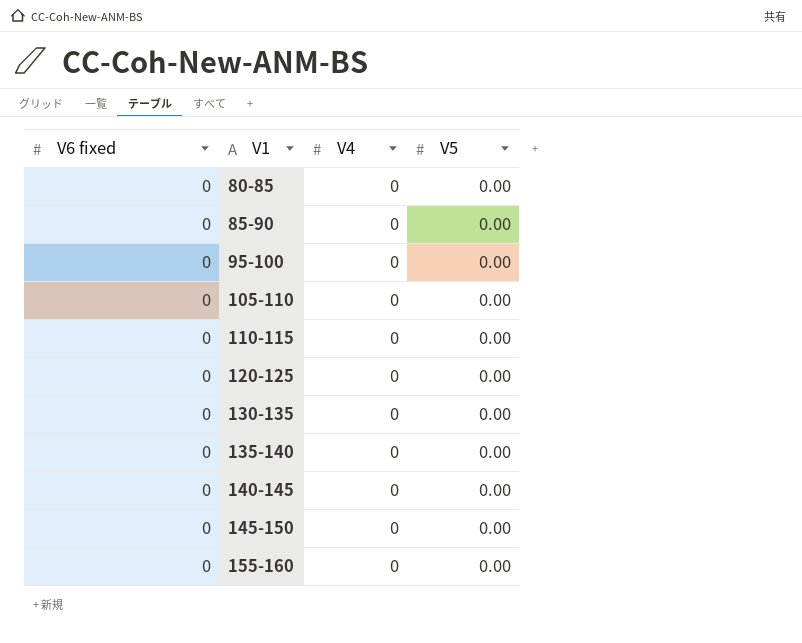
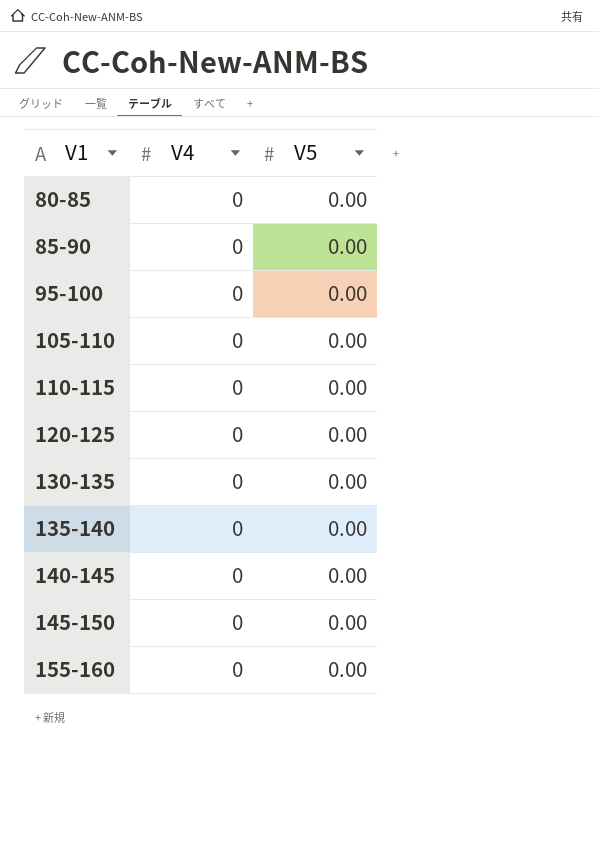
column V6 fixed | position: 1 -> none

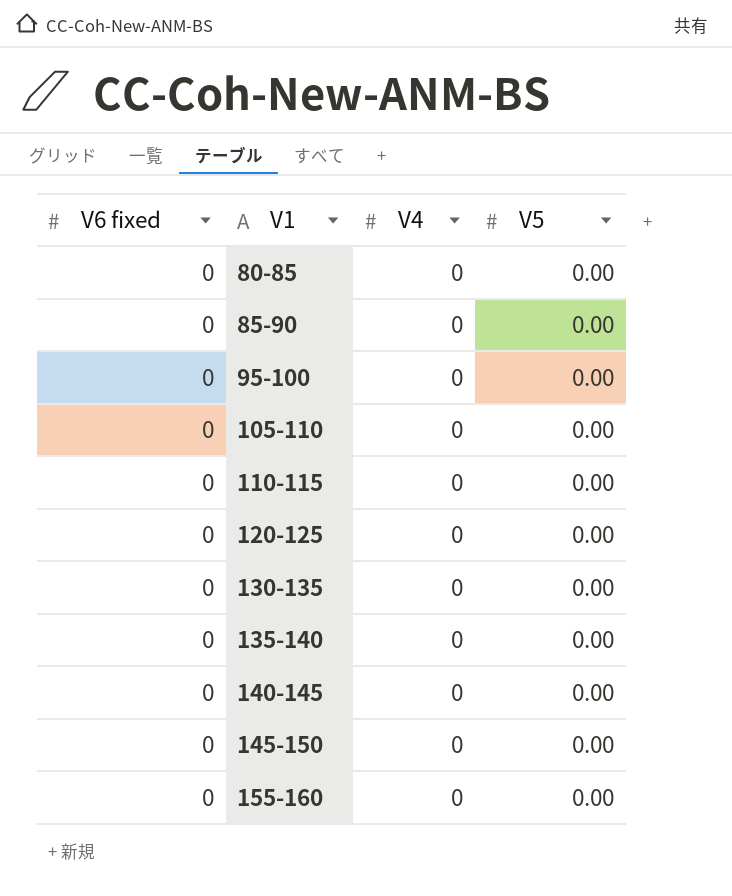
column V6 fixed | position: none -> 1

